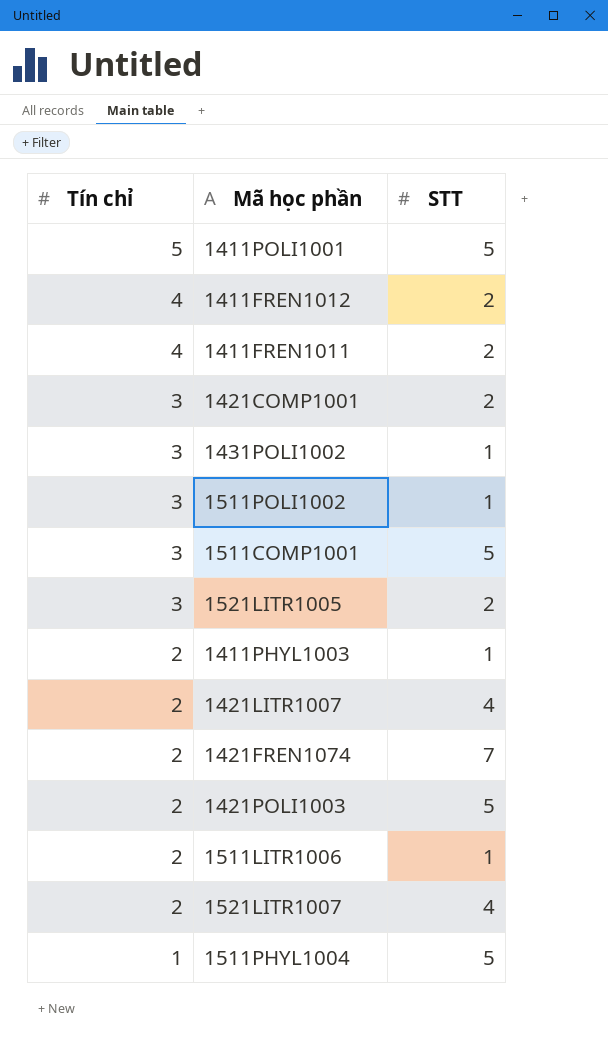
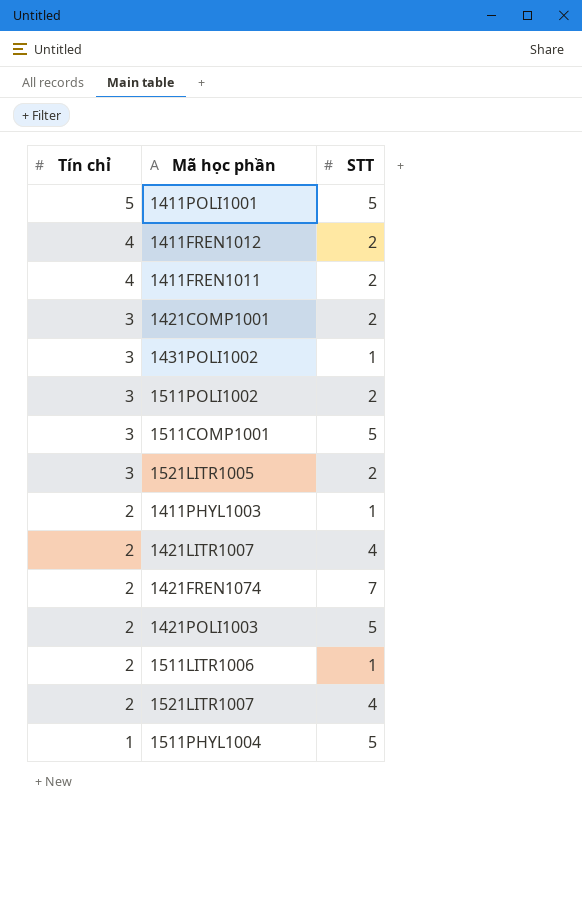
1511POLI1002 | STT: 1 -> 2

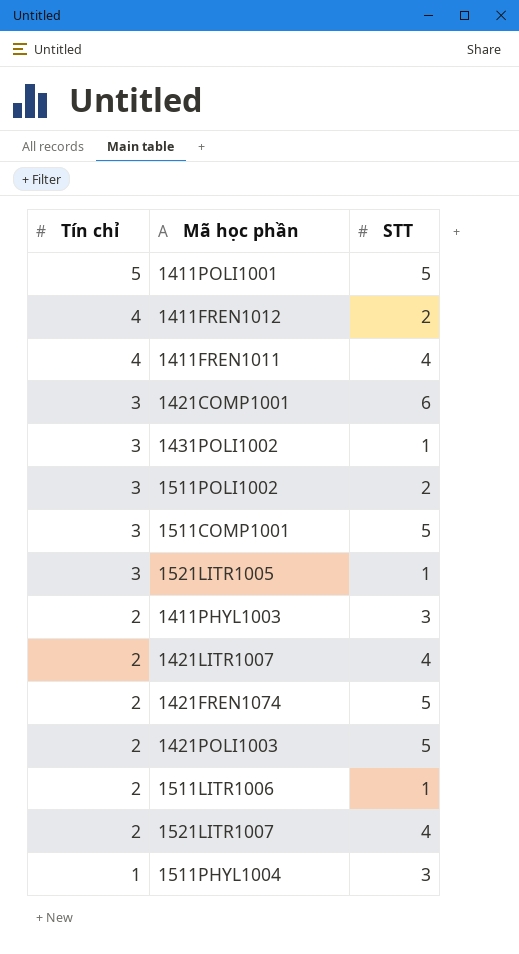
1411FREN1011 | STT: 2 -> 4
1421COMP1001 | STT: 2 -> 6
1521LITR1005 | STT: 2 -> 1
1411PHYL1003 | STT: 1 -> 3
1421FREN1074 | STT: 7 -> 5
1511PHYL1004 | STT: 5 -> 3

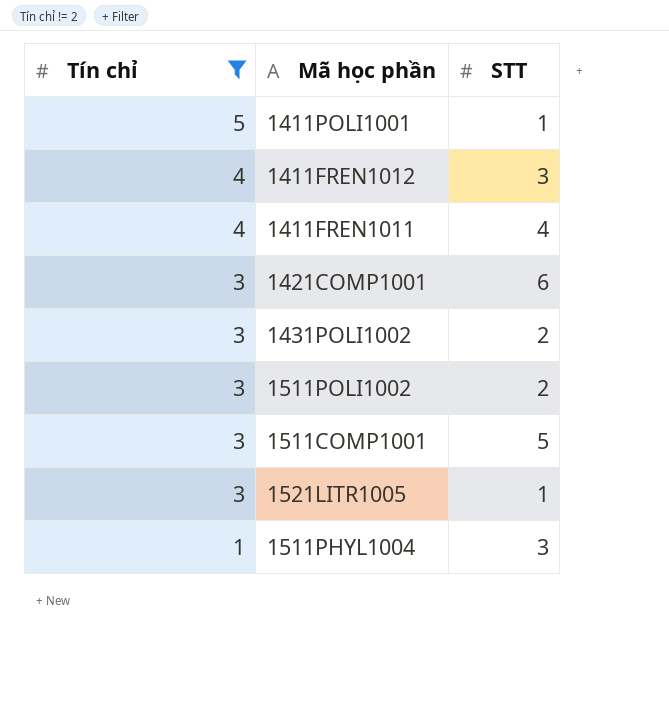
filter: none -> Tín chỉ != 2
1411POLI1001 | STT: 5 -> 1
1411FREN1012 | STT: 2 -> 3
1431POLI1002 | STT: 1 -> 2

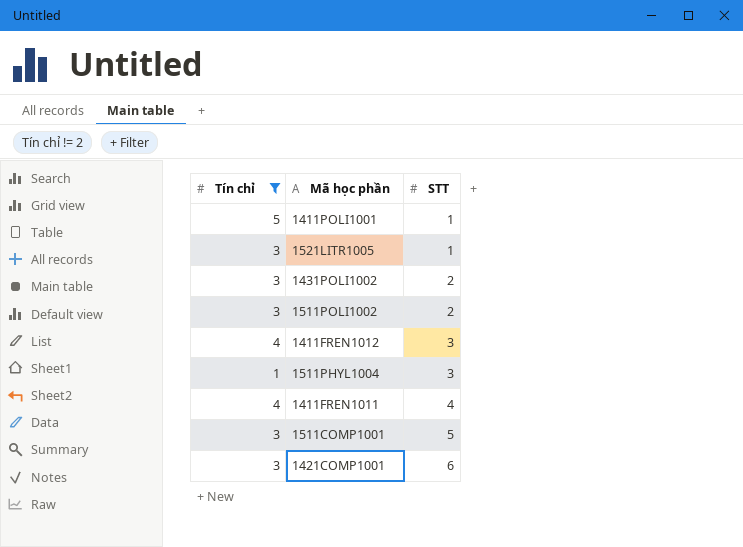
row order: Tín chỉ descending -> STT ascending

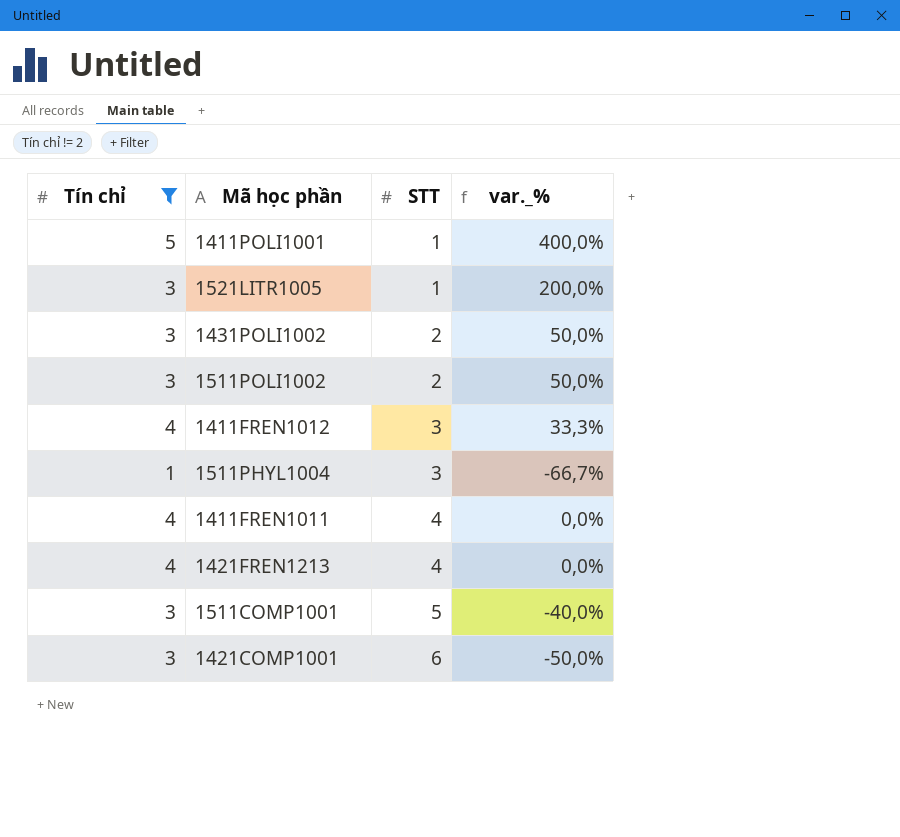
column var._% | formula: none -> ([Tín chỉ] - [STT]) / [STT]
row 1421FREN1213: none -> 4 | 4 | 0,0%

